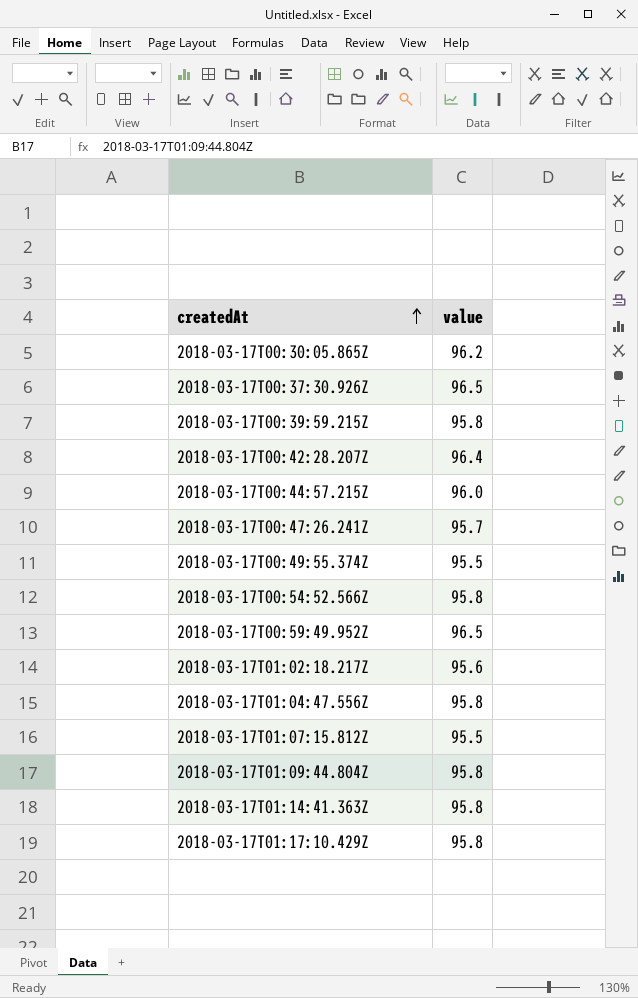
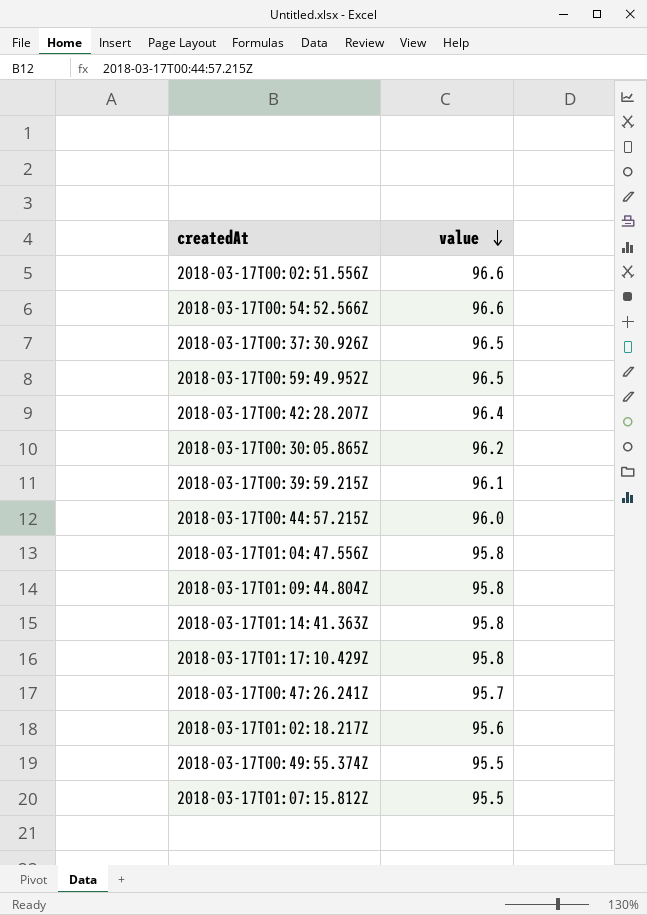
row order: createdAt ascending -> value descending
row 2018-03-17T00:02:51.556Z: none -> 96.6
2018-03-17T00:54:52.566Z | value: 95.8 -> 96.6
2018-03-17T00:39:59.215Z | value: 95.8 -> 96.1

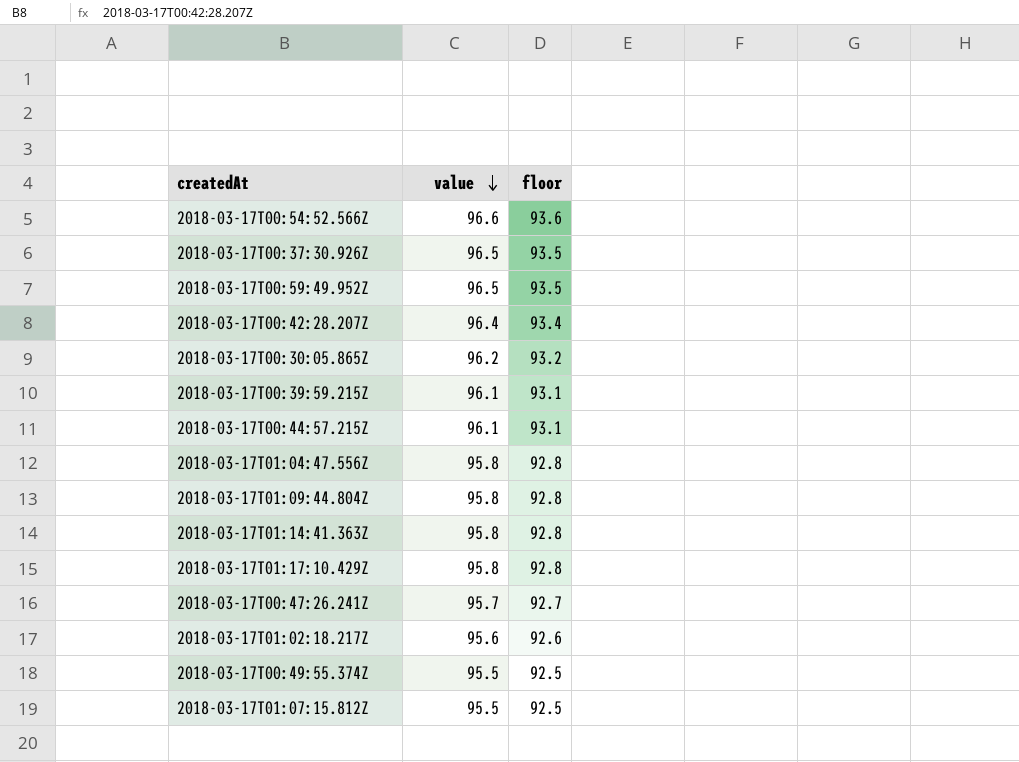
column floor | formula: none -> [value] - 3
row 2018-03-17T00:02:51.556Z: 96.6 -> none
2018-03-17T00:44:57.215Z | value: 96.0 -> 96.1

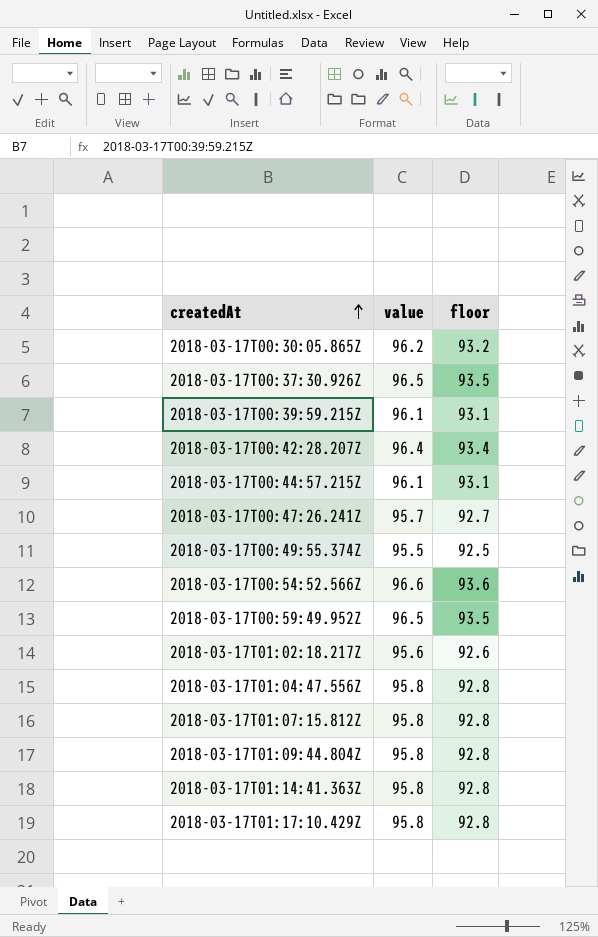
row order: value descending -> createdAt ascending
2018-03-17T01:07:15.812Z | value: 95.5 -> 95.8
2018-03-17T01:07:15.812Z | floor: 92.5 -> 92.8

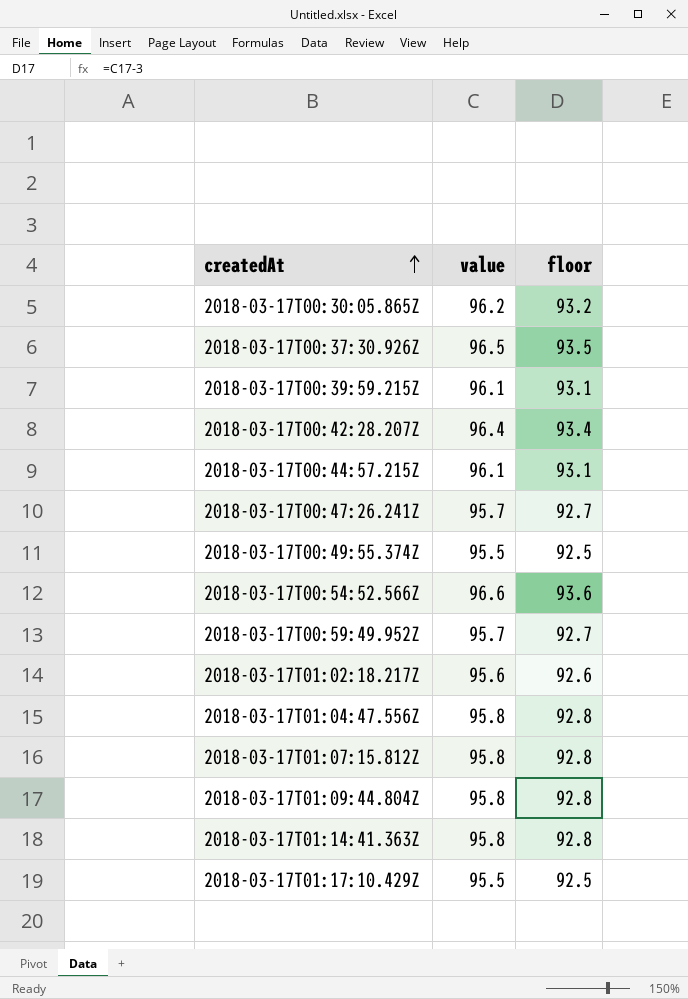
2018-03-17T00:59:49.952Z | value: 96.5 -> 95.7
2018-03-17T00:59:49.952Z | floor: 93.5 -> 92.7
2018-03-17T01:17:10.429Z | value: 95.8 -> 95.5
2018-03-17T01:17:10.429Z | floor: 92.8 -> 92.5

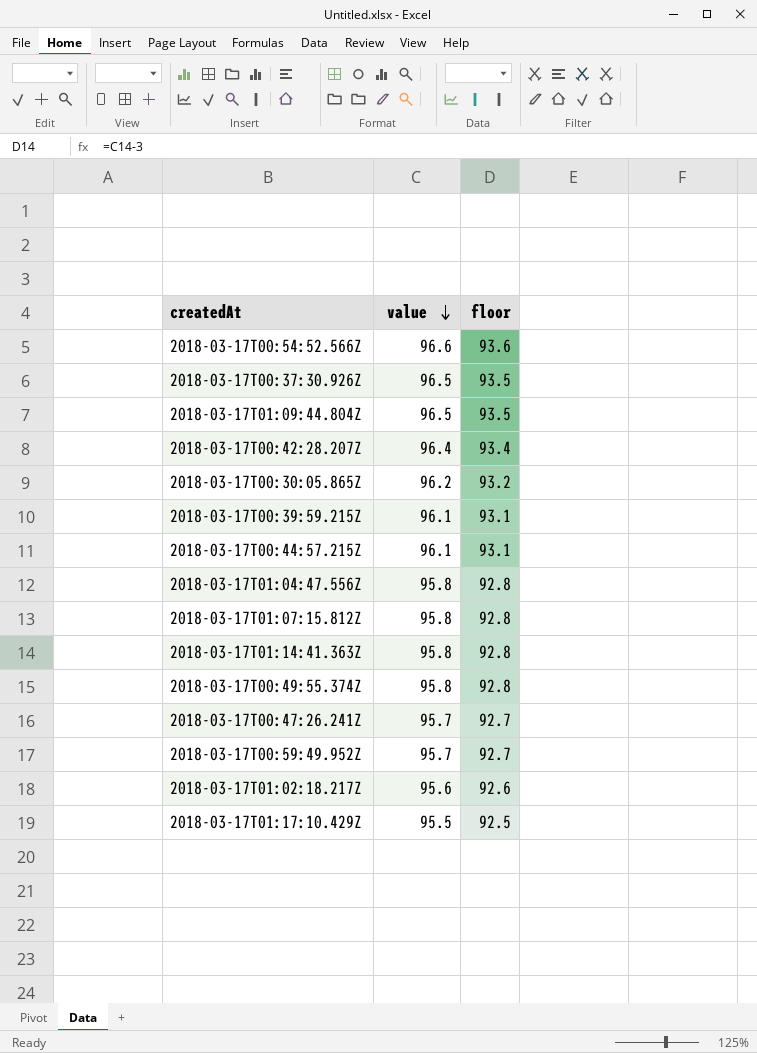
row order: createdAt ascending -> value descending
2018-03-17T01:09:44.804Z | value: 95.8 -> 96.5
2018-03-17T01:09:44.804Z | floor: 92.8 -> 93.5
2018-03-17T00:49:55.374Z | value: 95.5 -> 95.8
2018-03-17T00:49:55.374Z | floor: 92.5 -> 92.8

